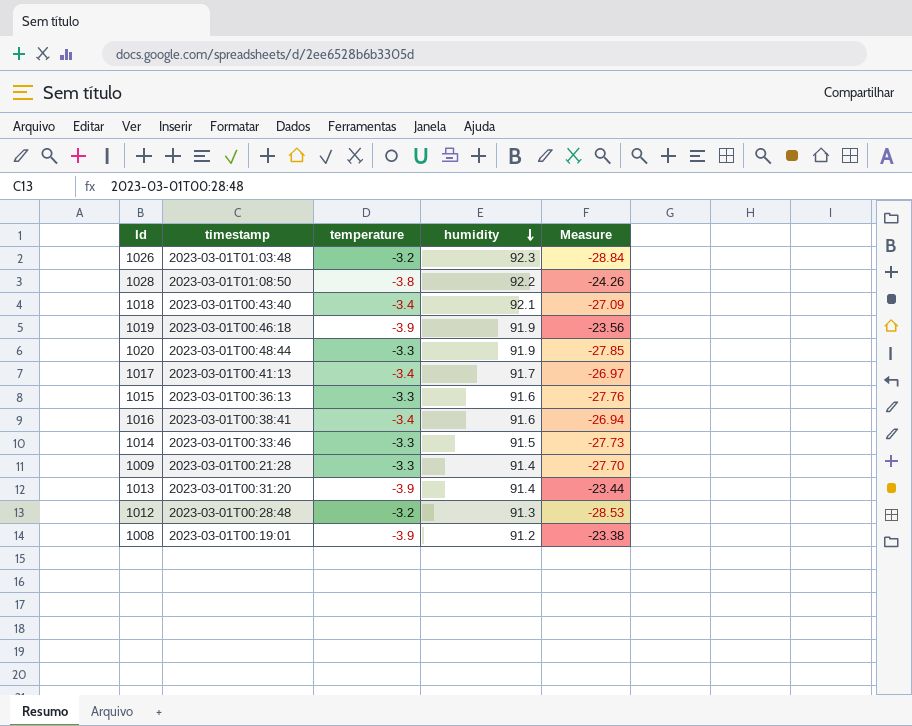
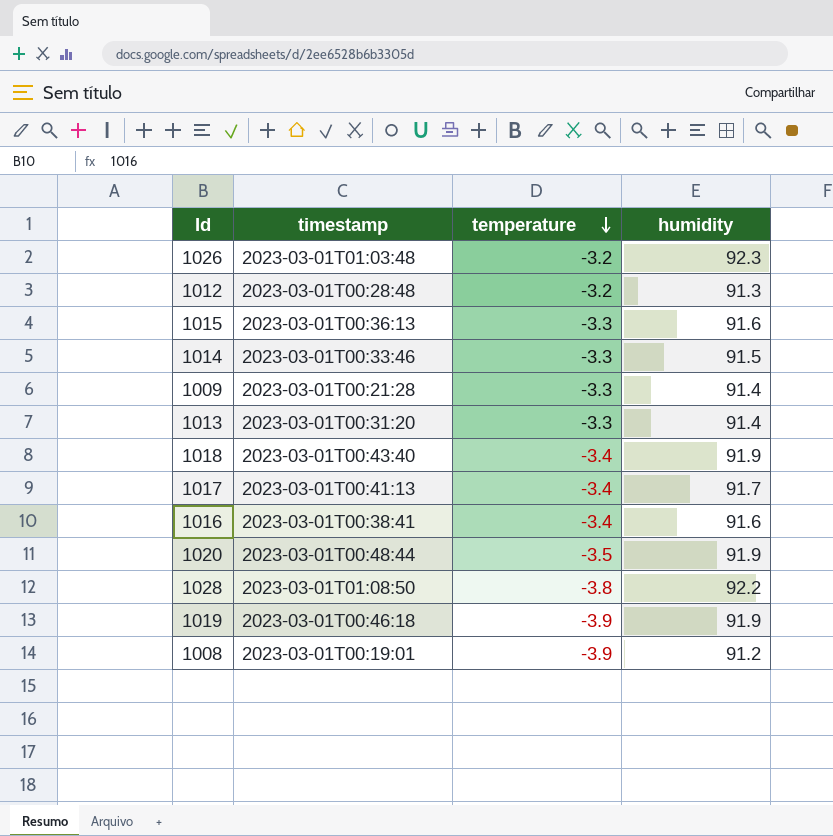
row order: humidity descending -> temperature descending
column Measure | formula: [humidity] / [temperature] -> none
1013 | temperature: -3.9 -> -3.3
1018 | humidity: 92.1 -> 91.9
1020 | temperature: -3.3 -> -3.5

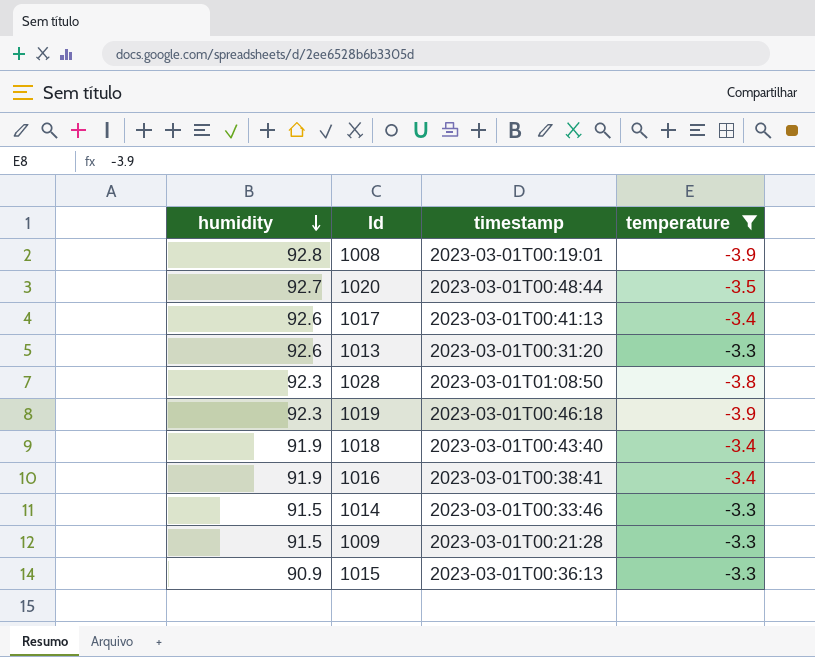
filter: none -> temperature != -3.2
row order: temperature descending -> humidity descending
column humidity | position: 4 -> 1
1008 | humidity: 91.2 -> 92.8
1020 | humidity: 91.9 -> 92.7
1017 | humidity: 91.7 -> 92.6
1013 | humidity: 91.4 -> 92.6
1028 | humidity: 92.2 -> 92.3
1019 | humidity: 91.9 -> 92.3
1016 | humidity: 91.6 -> 91.9
1009 | humidity: 91.4 -> 91.5
1015 | humidity: 91.6 -> 90.9

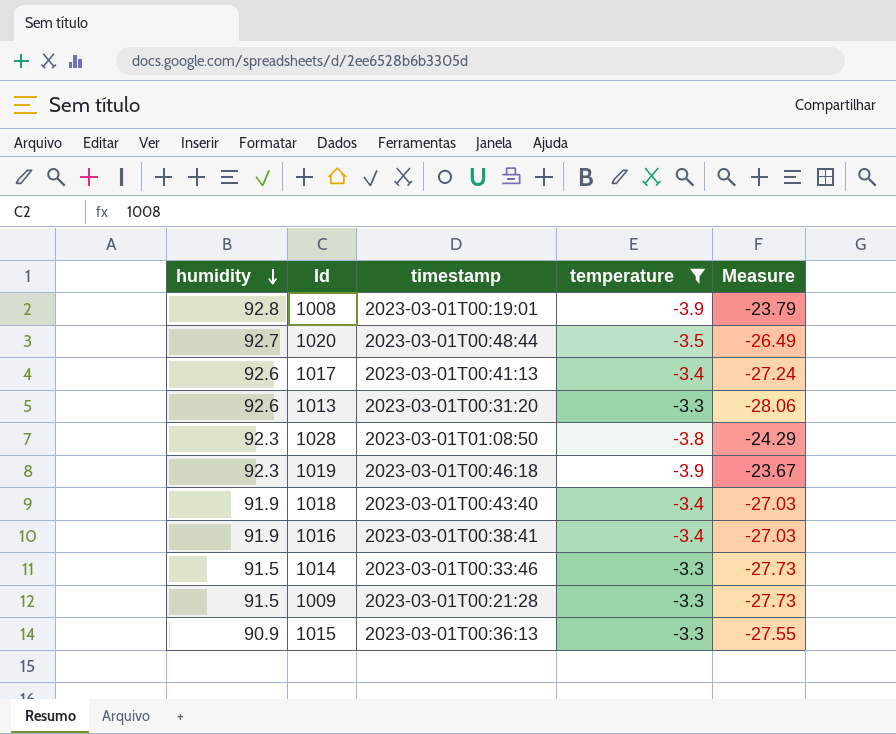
column Measure | formula: none -> [humidity] / [temperature]

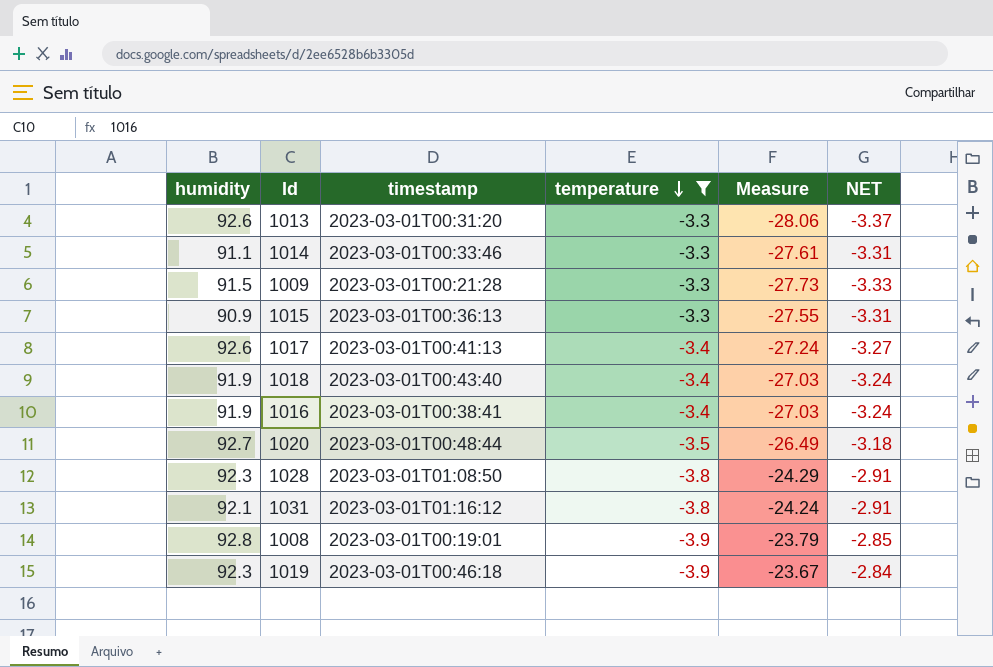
row order: humidity descending -> temperature descending
column NET | formula: none -> [Measure] * 0.12
1014 | humidity: 91.5 -> 91.1
1014 | Measure: -27.73 -> -27.61
row 1031: none -> 92.1 | 2023-03-01T01:16:12 | -3.8 | -24.24 | -2.91

